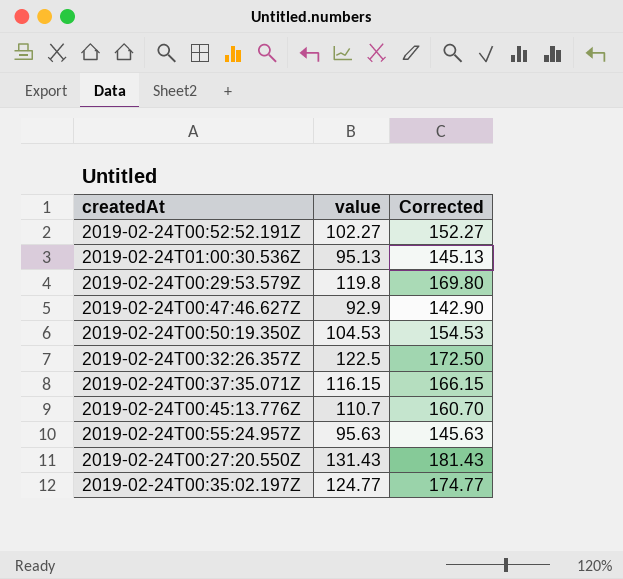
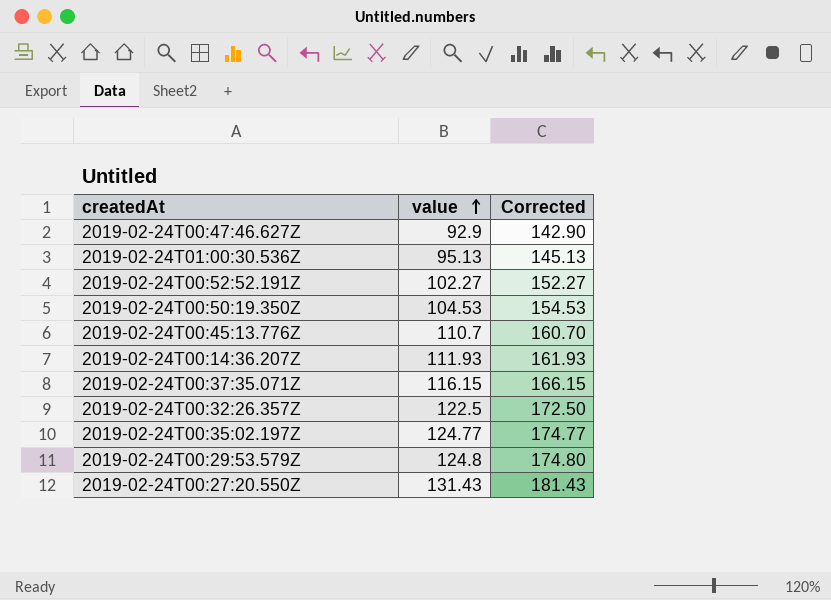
row order: none -> value ascending
row 2019-02-24T00:55:24.957Z: 95.63 | 145.63 -> none
row 2019-02-24T00:14:36.207Z: none -> 111.93 | 161.93
2019-02-24T00:29:53.579Z | value: 119.8 -> 124.8
2019-02-24T00:29:53.579Z | Corrected: 169.80 -> 174.80

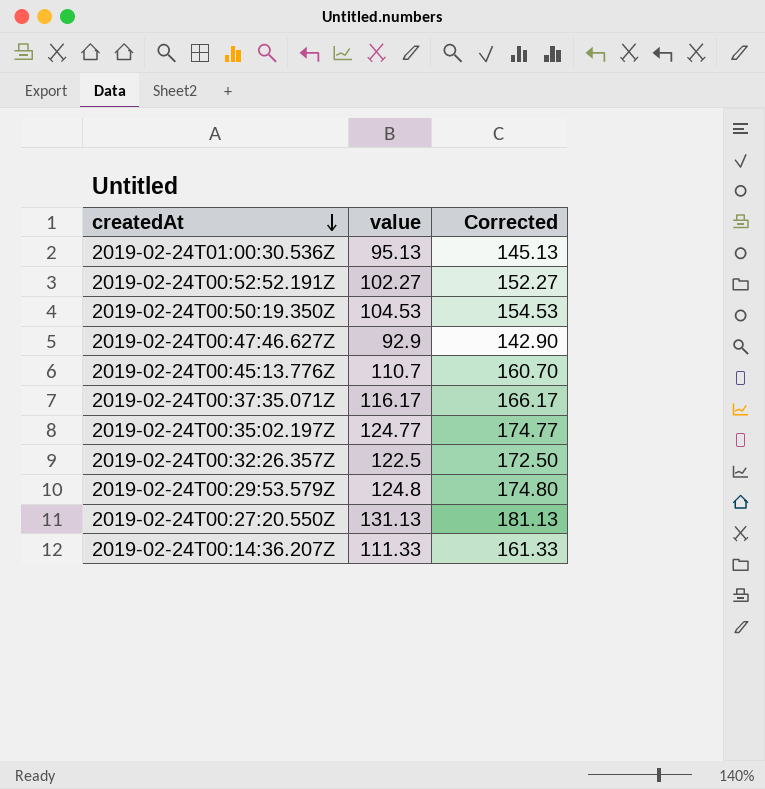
row order: value ascending -> createdAt descending
2019-02-24T00:37:35.071Z | value: 116.15 -> 116.17
2019-02-24T00:37:35.071Z | Corrected: 166.15 -> 166.17
2019-02-24T00:27:20.550Z | value: 131.43 -> 131.13
2019-02-24T00:27:20.550Z | Corrected: 181.43 -> 181.13
2019-02-24T00:14:36.207Z | value: 111.93 -> 111.33
2019-02-24T00:14:36.207Z | Corrected: 161.93 -> 161.33

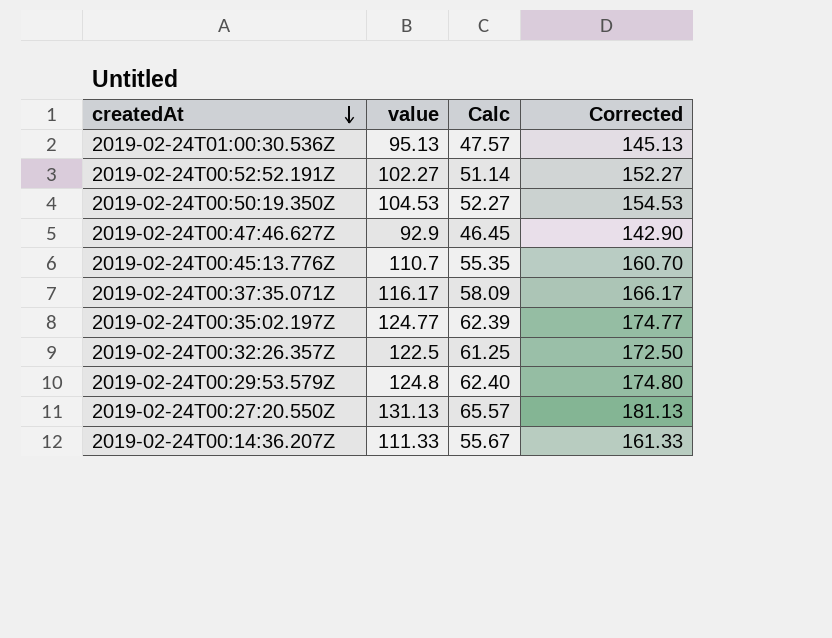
column Calc | formula: none -> [value] * 0.5

